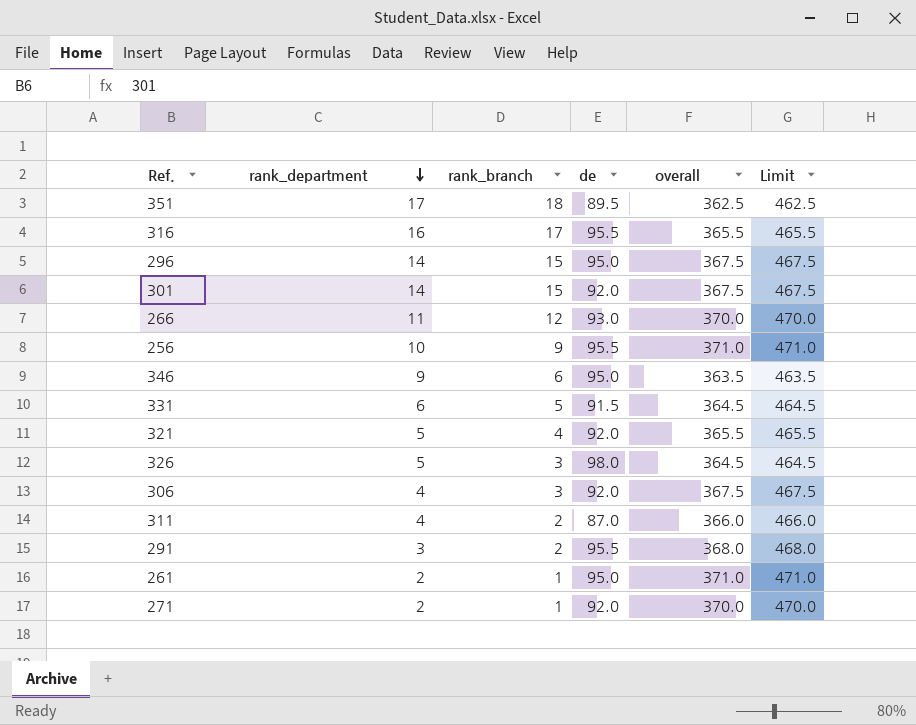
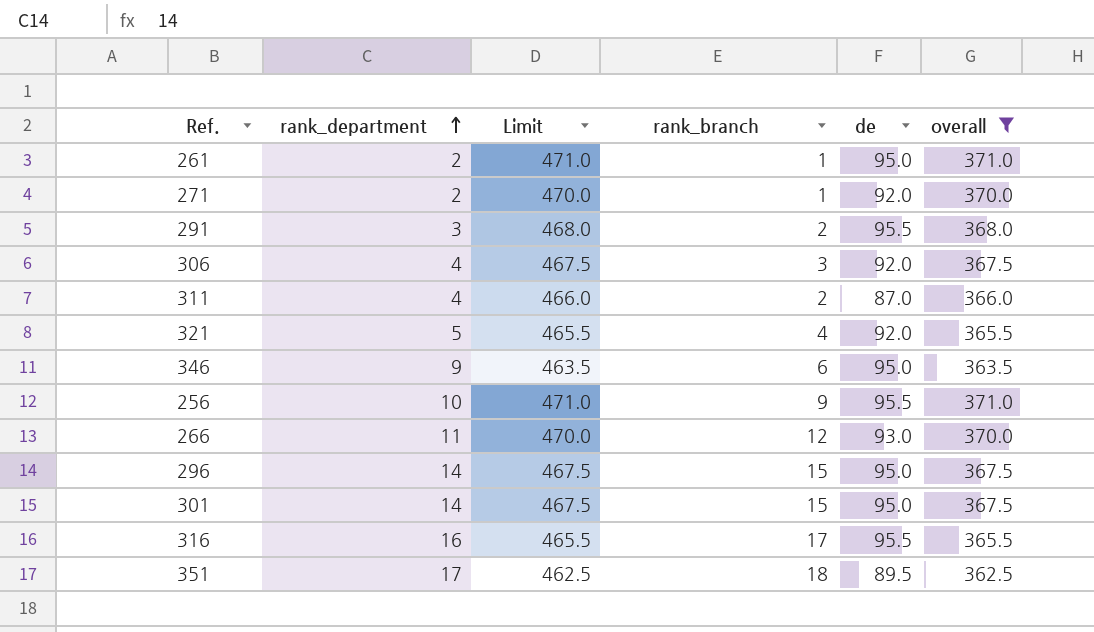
filter: none -> overall != 364.5
row order: rank_department descending -> rank_department ascending
column Limit | position: 6 -> 3
301 | de: 92.0 -> 95.0

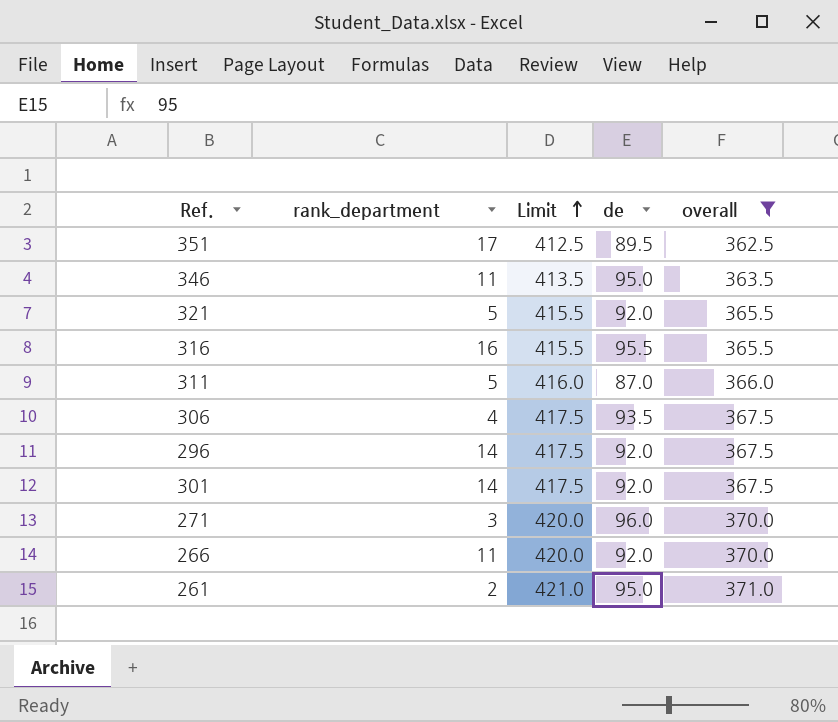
row order: rank_department ascending -> Limit ascending
column rank_branch | position: 4 -> none
column Limit | formula: [overall] + 100 -> [overall] + 50
row 291: 3 | 468.0 | 2 | 95.5 | 368.0 -> none
row 256: 10 | 471.0 | 9 | 95.5 | 371.0 -> none
346 | rank_department: 9 -> 11
311 | rank_department: 4 -> 5
306 | de: 92.0 -> 93.5
296 | de: 95.0 -> 92.0
301 | de: 95.0 -> 92.0
271 | rank_department: 2 -> 3
271 | de: 92.0 -> 96.0
266 | de: 93.0 -> 92.0

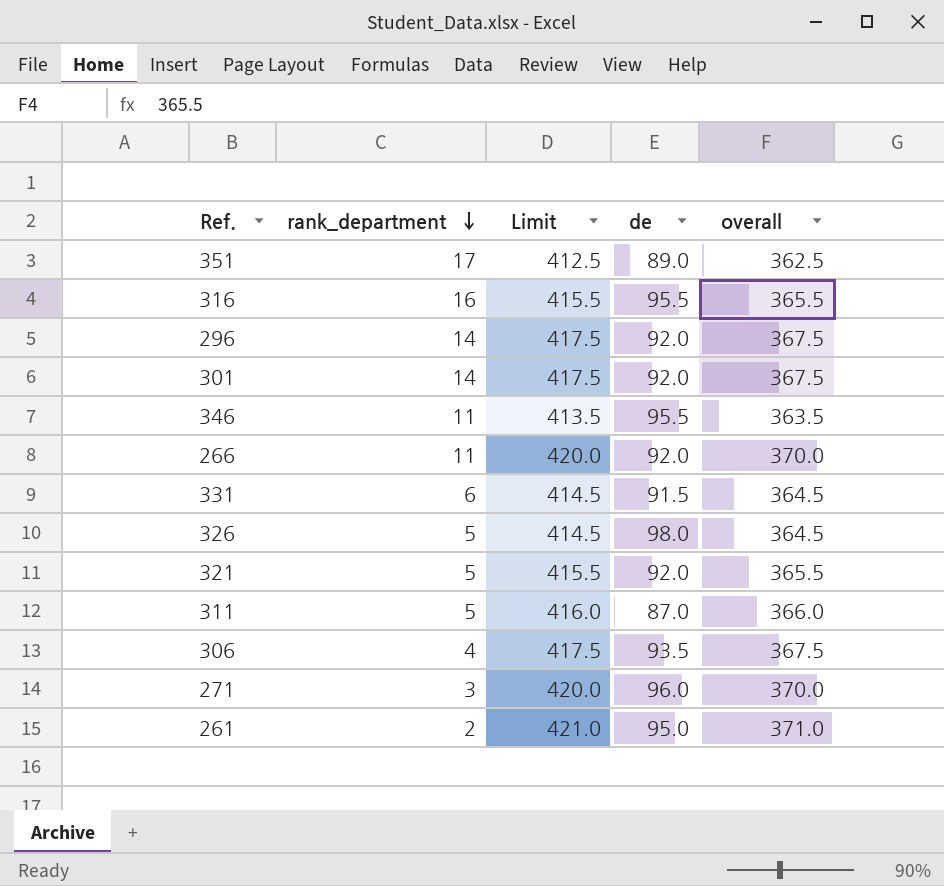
filter: overall != 364.5 -> none
row order: Limit ascending -> rank_department descending
351 | de: 89.5 -> 89.0
346 | de: 95.0 -> 95.5

